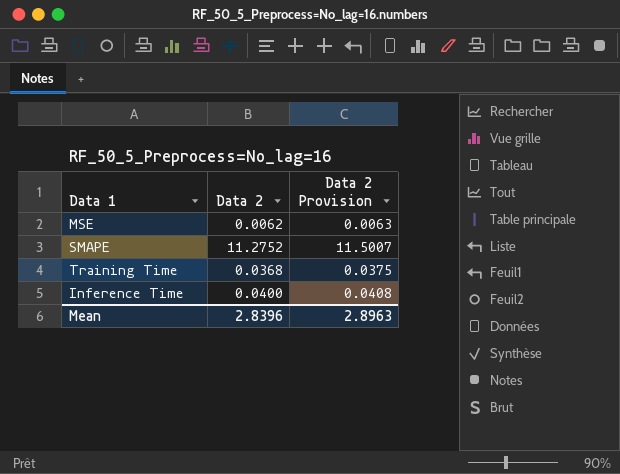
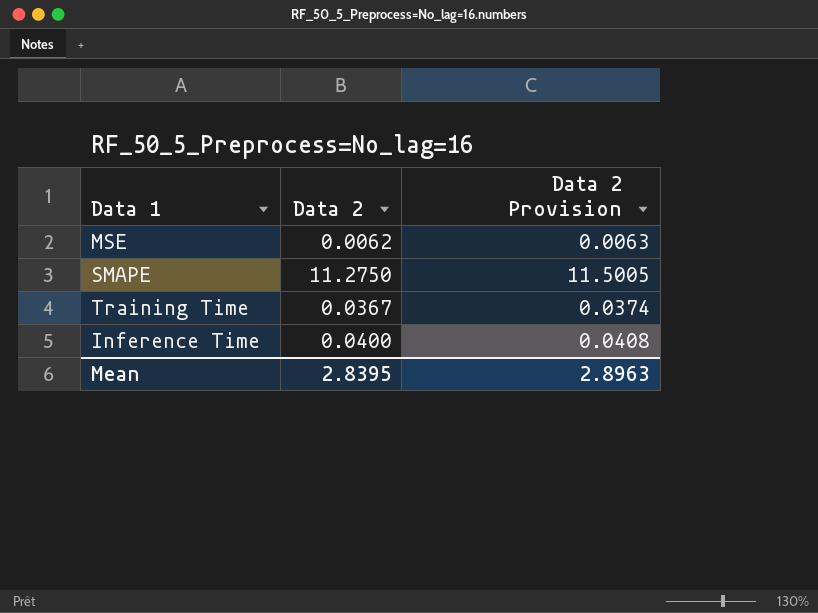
SMAPE | Data 2: 11.2752 -> 11.2750
SMAPE | Data 2 Provision: 11.5007 -> 11.5005
Training Time | Data 2: 0.0368 -> 0.0367
Training Time | Data 2 Provision: 0.0375 -> 0.0374
Mean | Data 2: 2.8396 -> 2.8395

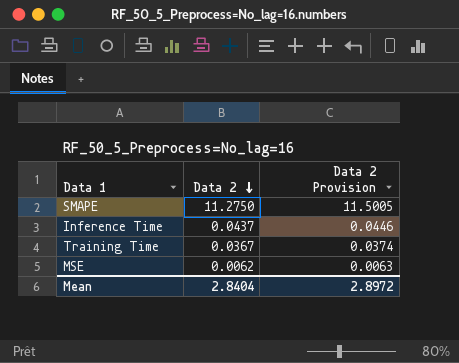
row order: none -> Data 2 descending
Inference Time | Data 2: 0.0400 -> 0.0437
Inference Time | Data 2 Provision: 0.0408 -> 0.0446
Mean | Data 2: 2.8395 -> 2.8404
Mean | Data 2 Provision: 2.8963 -> 2.8972

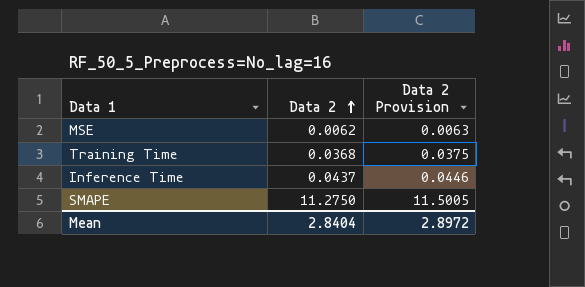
row order: Data 2 descending -> Data 2 ascending
Training Time | Data 2: 0.0367 -> 0.0368
Training Time | Data 2 Provision: 0.0374 -> 0.0375

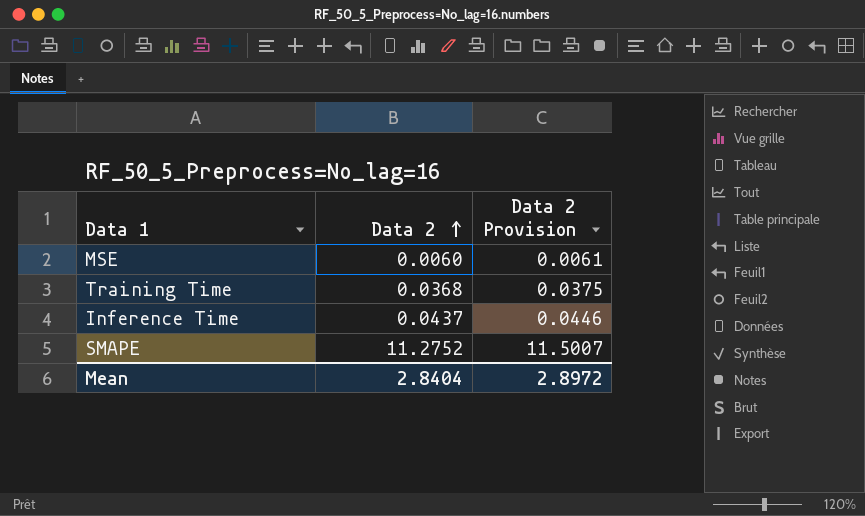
MSE | Data 2: 0.0062 -> 0.0060
MSE | Data 2 Provision: 0.0063 -> 0.0061
SMAPE | Data 2: 11.2750 -> 11.2752
SMAPE | Data 2 Provision: 11.5005 -> 11.5007

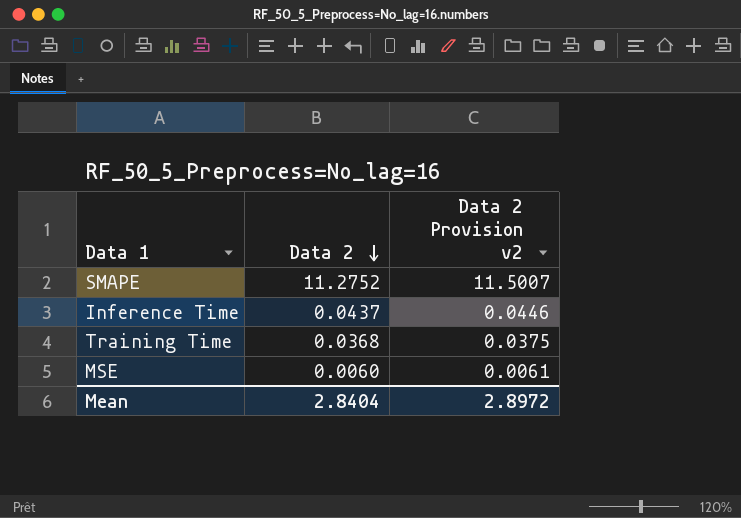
row order: Data 2 ascending -> Data 2 descending
column name: Data 2 Provision -> Data 2 Provision v2

